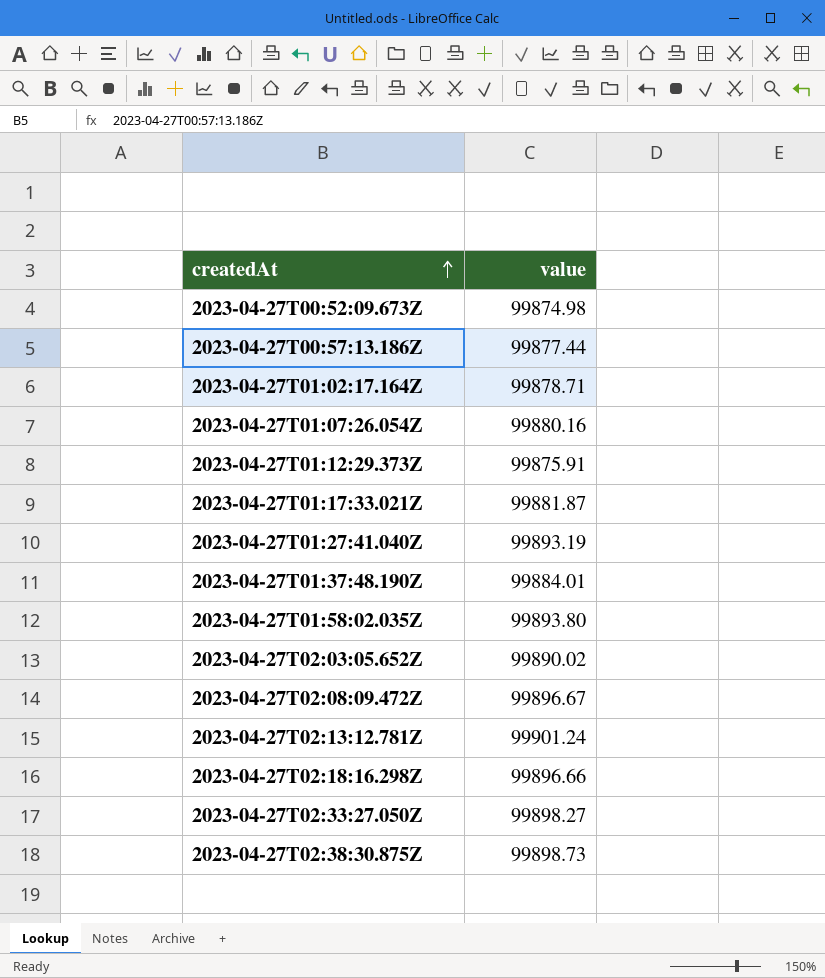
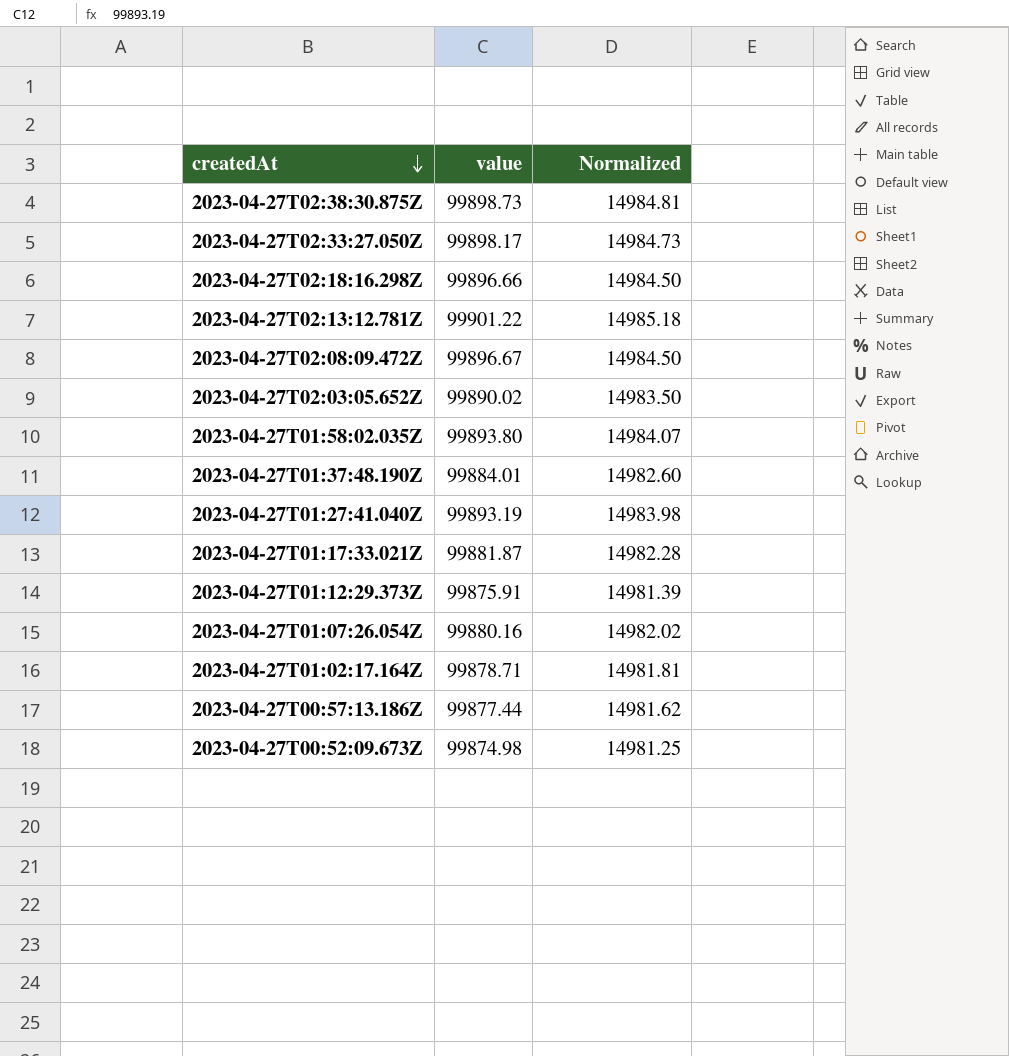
row order: createdAt ascending -> createdAt descending
column Normalized | formula: none -> [value] * 0.15
2023-04-27T02:33:27.050Z | value: 99898.27 -> 99898.17
2023-04-27T02:13:12.781Z | value: 99901.24 -> 99901.22

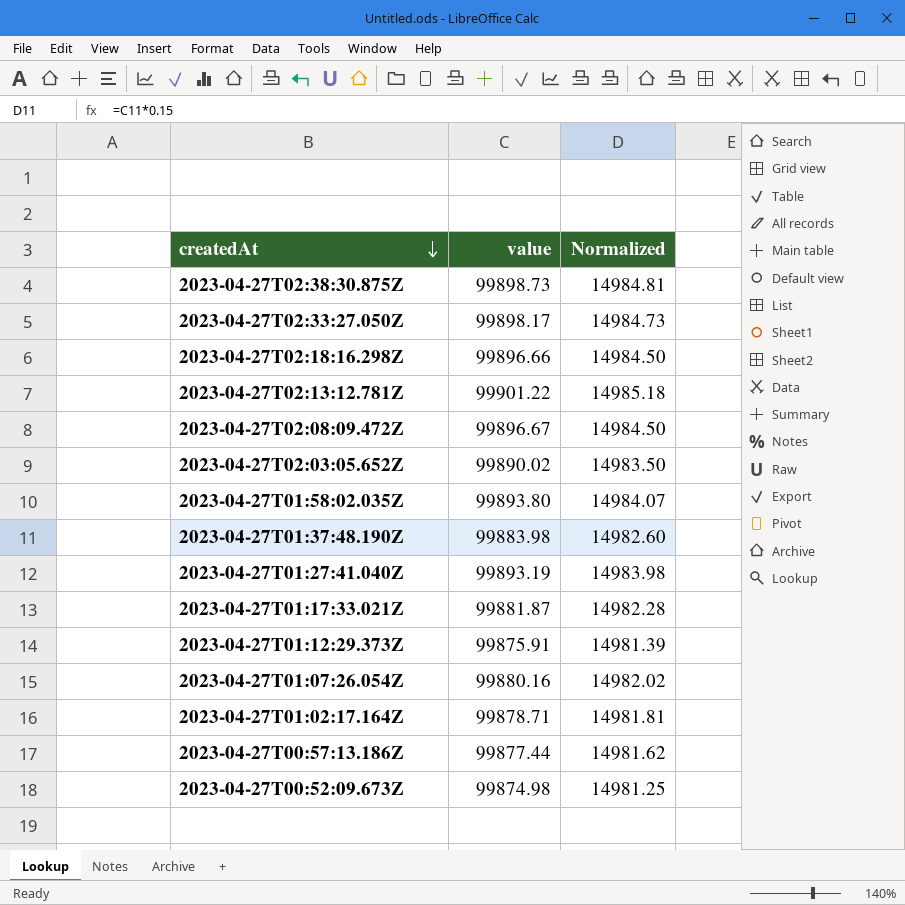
2023-04-27T01:37:48.190Z | value: 99884.01 -> 99883.98

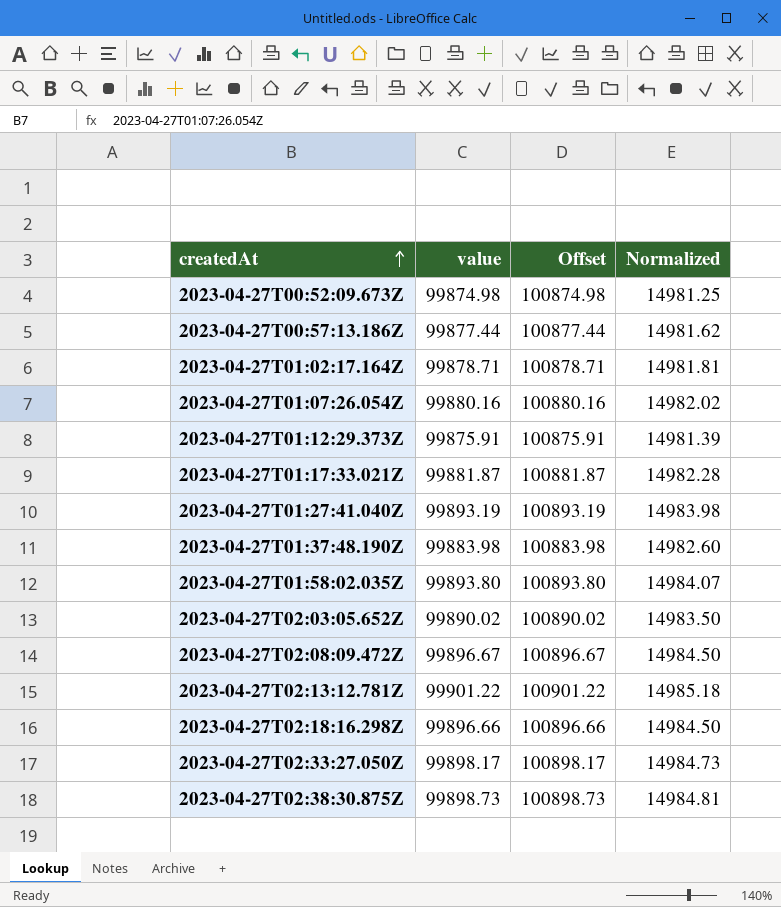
row order: createdAt descending -> createdAt ascending
column Offset | formula: none -> [value] + 1000

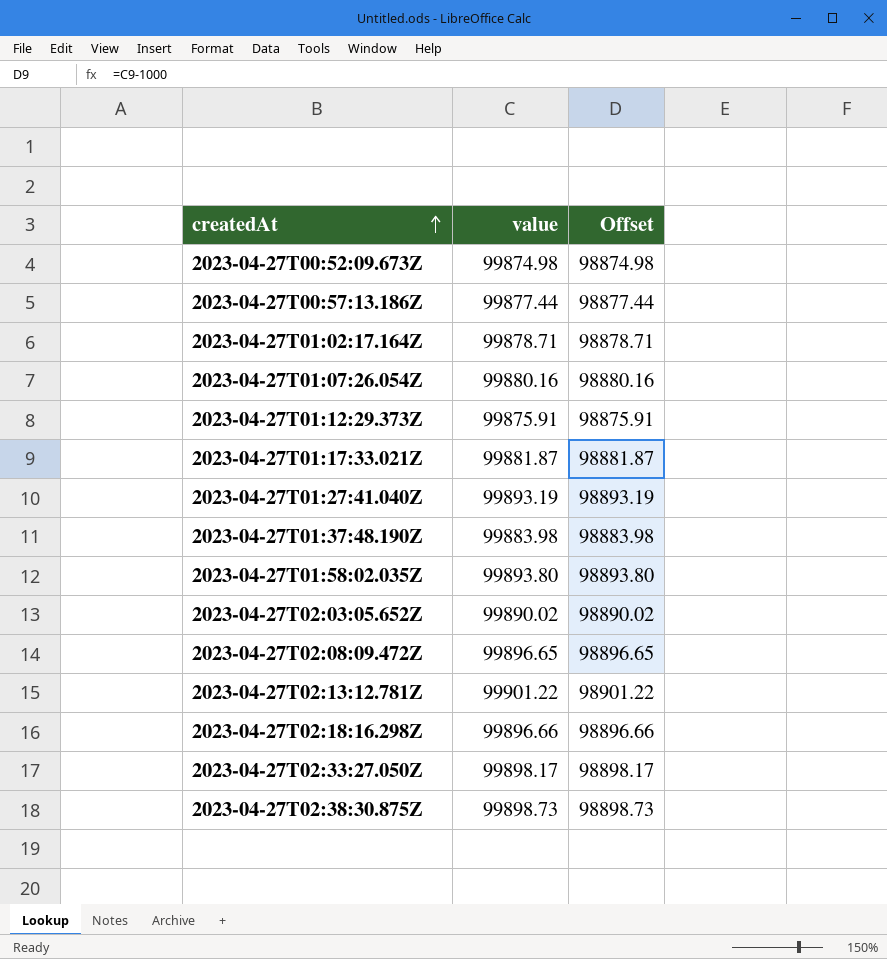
column Normalized | formula: [value] * 0.15 -> none
column Offset | formula: [value] + 1000 -> [value] - 1000
2023-04-27T02:08:09.472Z | value: 99896.67 -> 99896.65

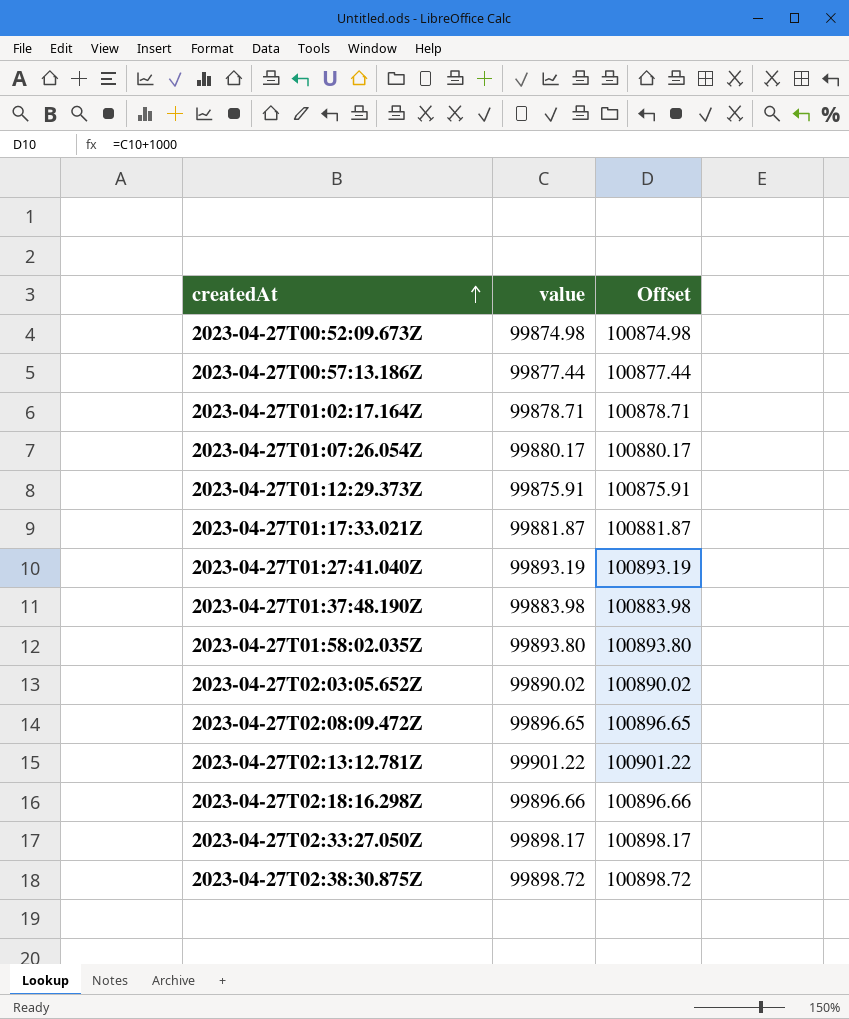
column Offset | formula: [value] - 1000 -> [value] + 1000
2023-04-27T01:07:26.054Z | value: 99880.16 -> 99880.17
2023-04-27T02:38:30.875Z | value: 99898.73 -> 99898.72

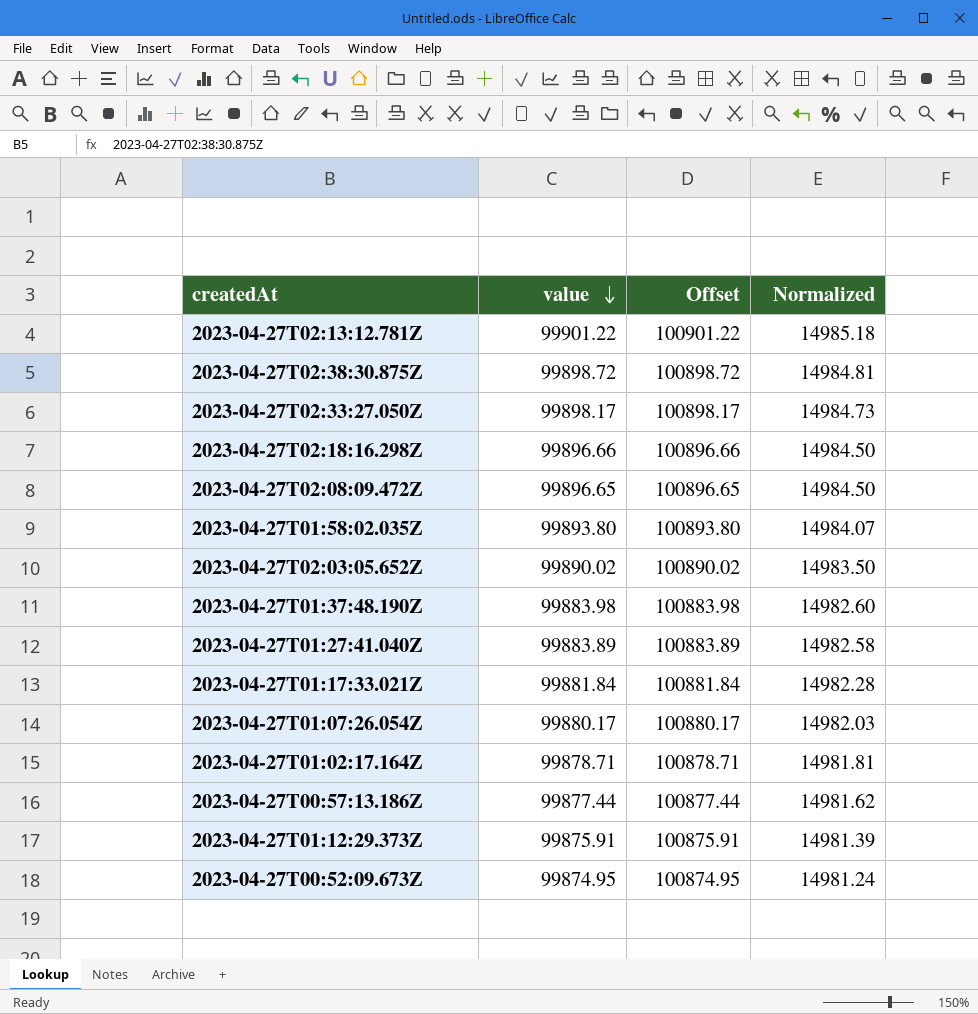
row order: createdAt ascending -> value descending
column Normalized | formula: none -> [value] * 0.15
2023-04-27T01:27:41.040Z | value: 99893.19 -> 99883.89
2023-04-27T01:27:41.040Z | Offset: 100893.19 -> 100883.89
2023-04-27T01:17:33.021Z | value: 99881.87 -> 99881.84
2023-04-27T01:17:33.021Z | Offset: 100881.87 -> 100881.84
2023-04-27T00:52:09.673Z | value: 99874.98 -> 99874.95
2023-04-27T00:52:09.673Z | Offset: 100874.98 -> 100874.95

